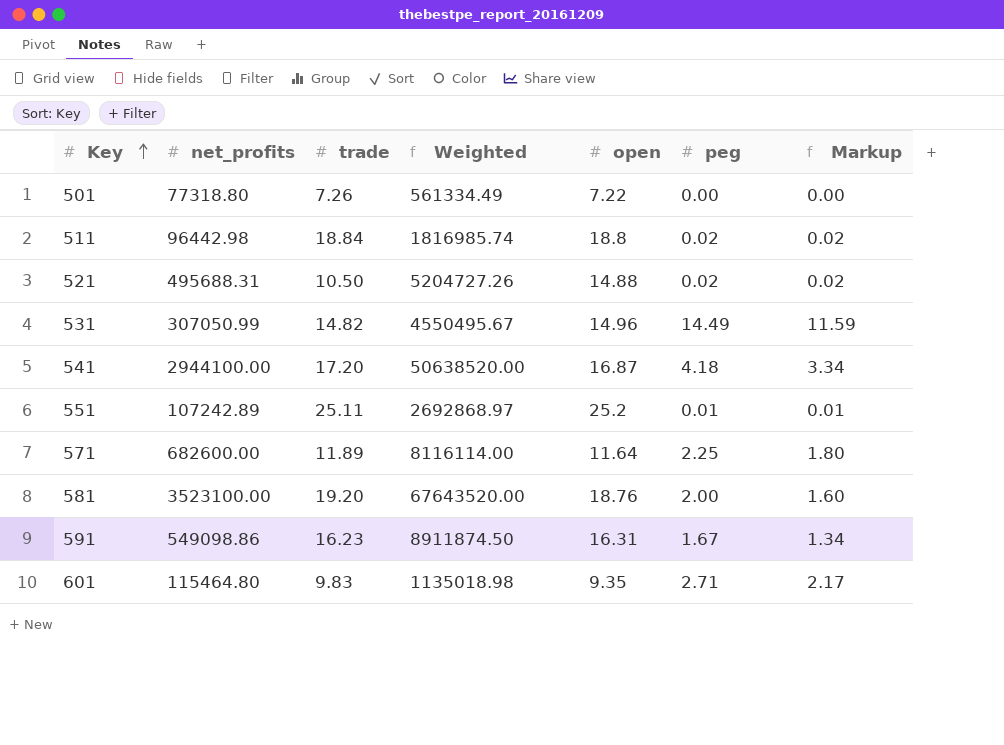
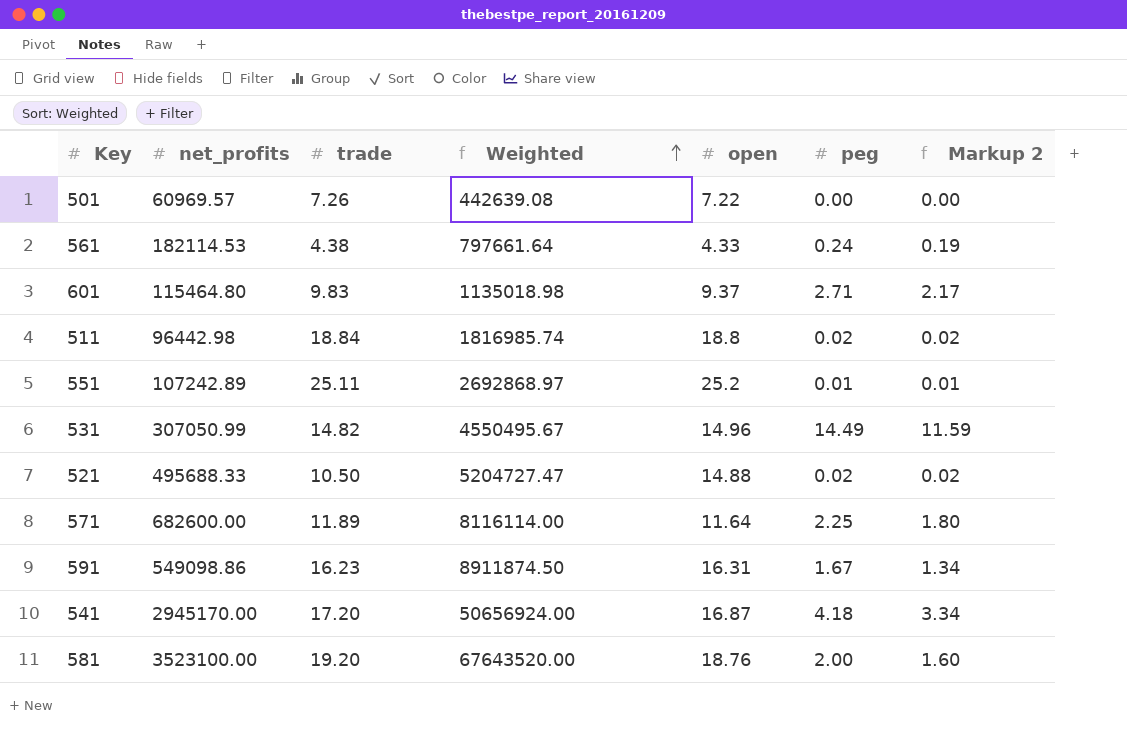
row order: Key ascending -> Weighted ascending
column name: Markup -> Markup 2
501 | net_profits: 77318.80 -> 60969.57
501 | Weighted: 561334.49 -> 442639.08
row 561: none -> 182114.53 | 4.38 | 797661.64 | 4.33 | 0.24 | 0.19
601 | open: 9.35 -> 9.37
521 | net_profits: 495688.31 -> 495688.33
521 | Weighted: 5204727.26 -> 5204727.47
541 | net_profits: 2944100.00 -> 2945170.00
541 | Weighted: 50638520.00 -> 50656924.00

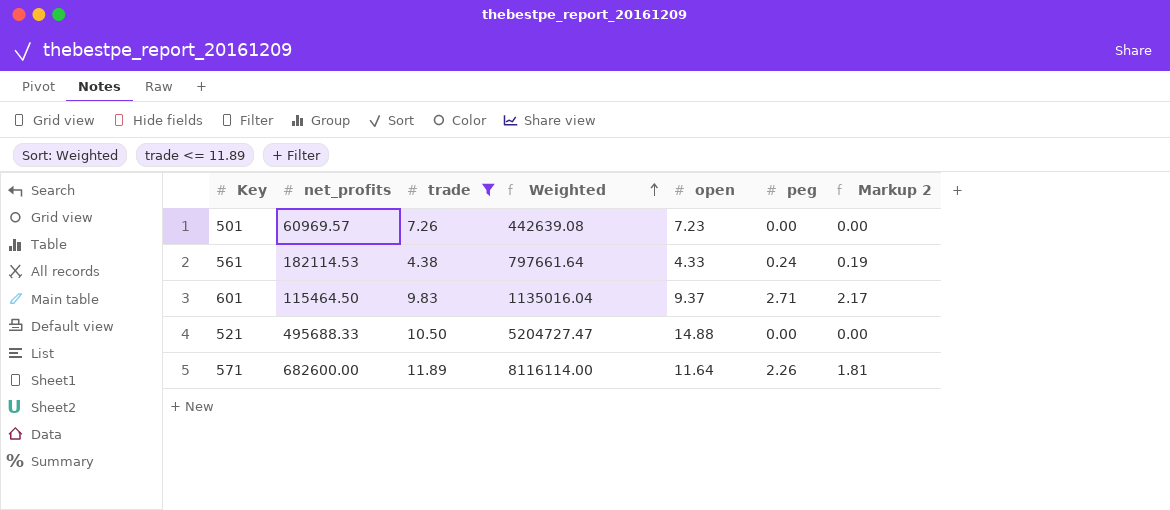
filter: none -> trade <= 11.89
501 | open: 7.22 -> 7.23
601 | net_profits: 115464.80 -> 115464.50
601 | Weighted: 1135018.98 -> 1135016.04
521 | peg: 0.02 -> 0.00
521 | Markup 2: 0.02 -> 0.00
571 | peg: 2.25 -> 2.26
571 | Markup 2: 1.80 -> 1.81

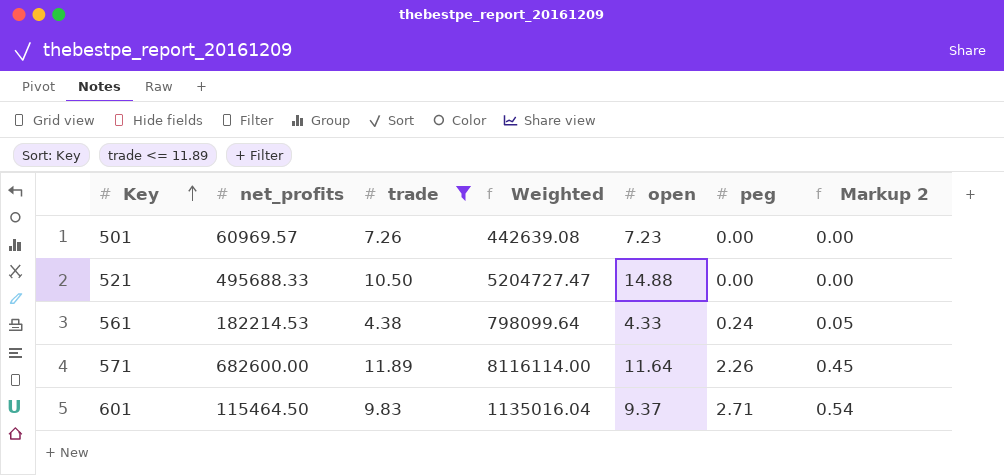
row order: Weighted ascending -> Key ascending
column Markup 2 | formula: [peg] * 0.8 -> [peg] * 0.2
561 | net_profits: 182114.53 -> 182214.53
561 | Weighted: 797661.64 -> 798099.64

